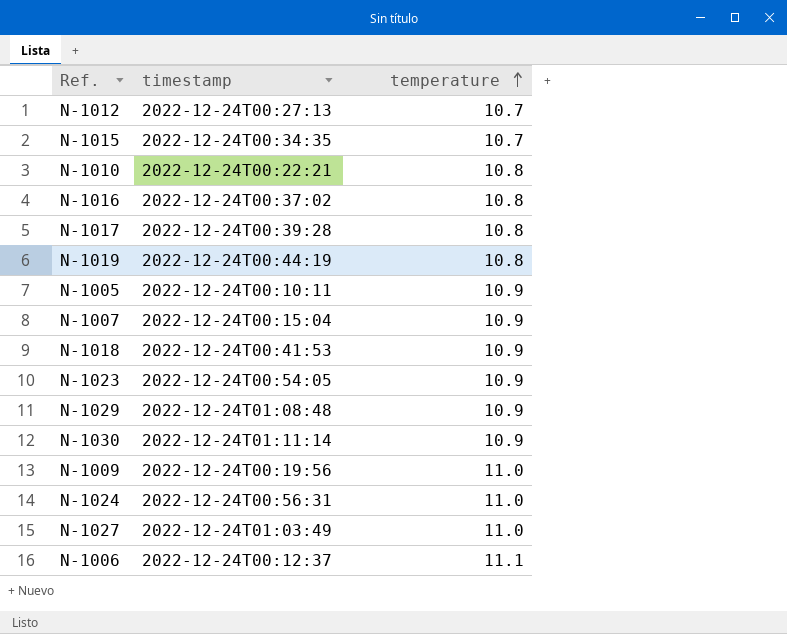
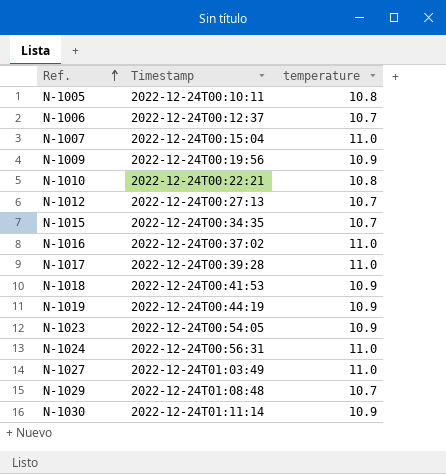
row order: temperature ascending -> Ref. ascending
column name: timestamp -> Timestamp
N-1005 | temperature: 10.9 -> 10.8
N-1006 | temperature: 11.1 -> 10.7
N-1007 | temperature: 10.9 -> 11.0
N-1009 | temperature: 11.0 -> 10.9
N-1016 | temperature: 10.8 -> 11.0
N-1017 | temperature: 10.8 -> 11.0
N-1019 | temperature: 10.8 -> 10.9
N-1029 | temperature: 10.9 -> 10.7

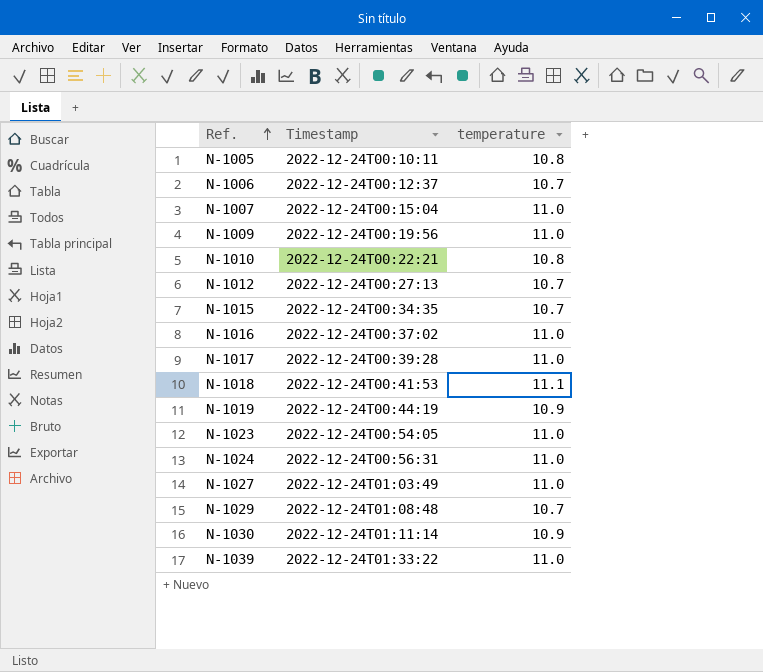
N-1009 | temperature: 10.9 -> 11.0
N-1018 | temperature: 10.9 -> 11.1
N-1023 | temperature: 10.9 -> 11.0
row N-1039: none -> 2022-12-24T01:33:22 | 11.0

